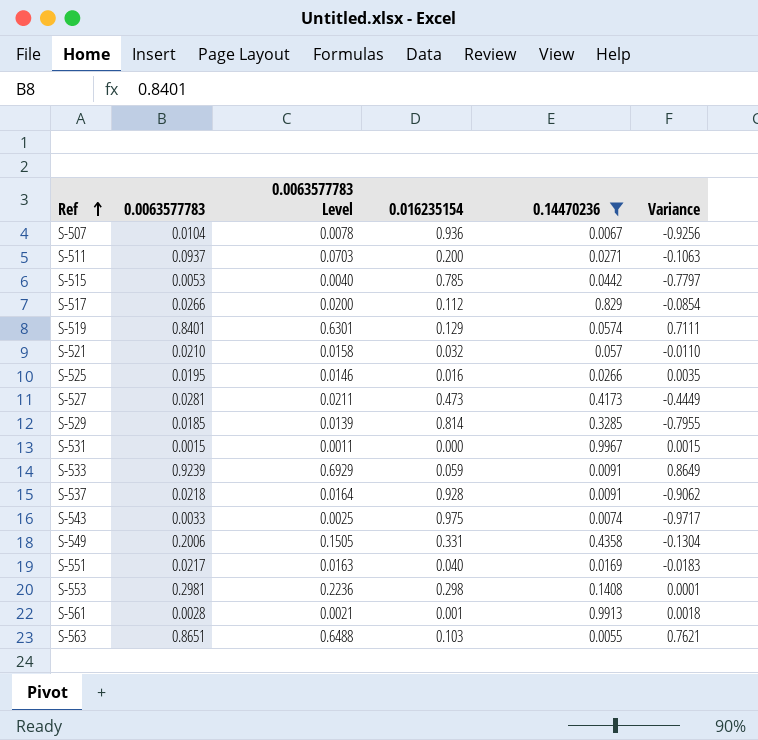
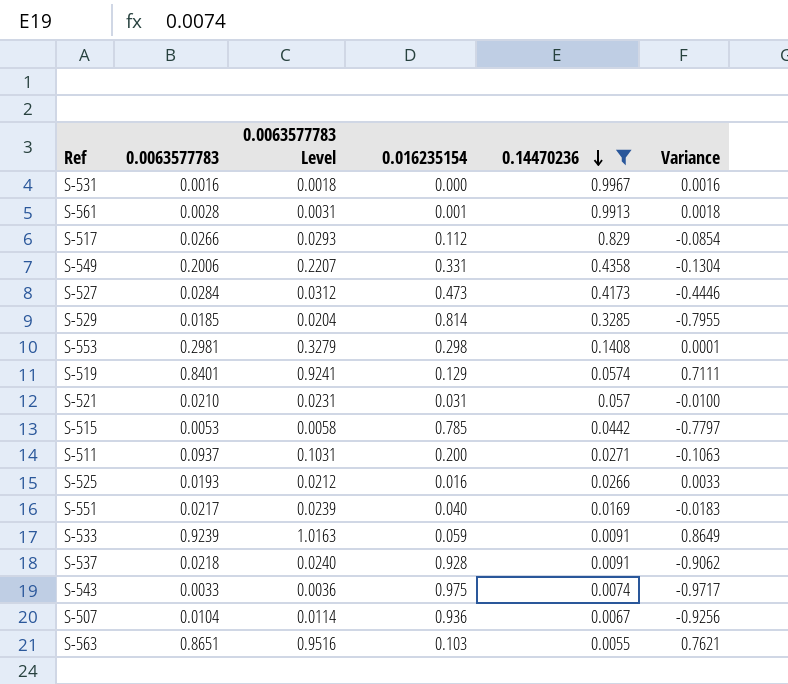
row order: Ref ascending -> 0.14470236 descending
column 0.0063577783 Level | formula: [0.0063577783] * 0.75 -> [0.0063577783] * 1.1
S-531 | 0.0063577783: 0.0015 -> 0.0016
S-531 | Variance: 0.0015 -> 0.0016
S-527 | 0.0063577783: 0.0281 -> 0.0284
S-527 | Variance: -0.4449 -> -0.4446
S-521 | 0.016235154: 0.032 -> 0.031
S-521 | Variance: -0.0110 -> -0.0100
S-525 | 0.0063577783: 0.0195 -> 0.0193
S-525 | Variance: 0.0035 -> 0.0033

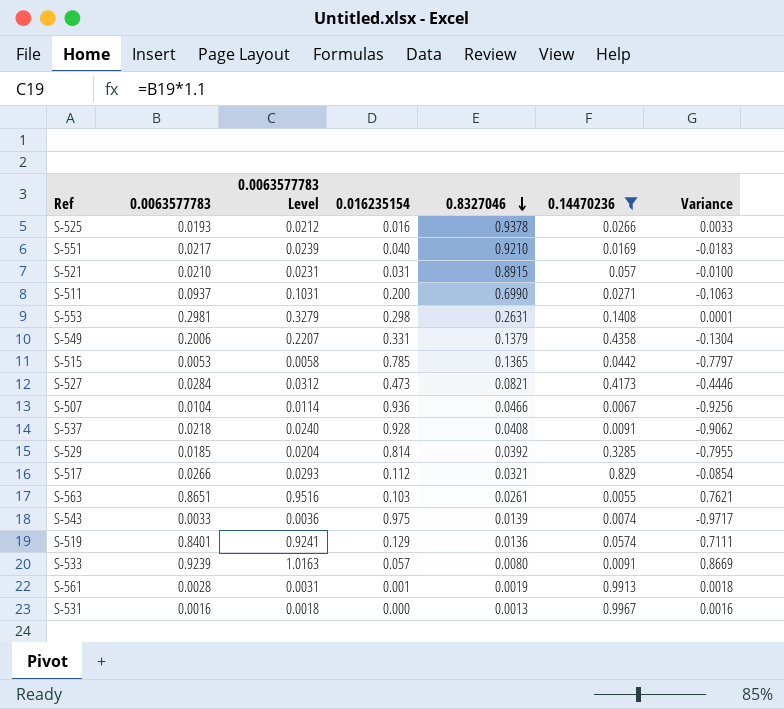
row order: 0.14470236 descending -> 0.8327046 descending
column 0.8327046 | position: none -> 5
S-533 | 0.016235154: 0.059 -> 0.057
S-533 | Variance: 0.8649 -> 0.8669

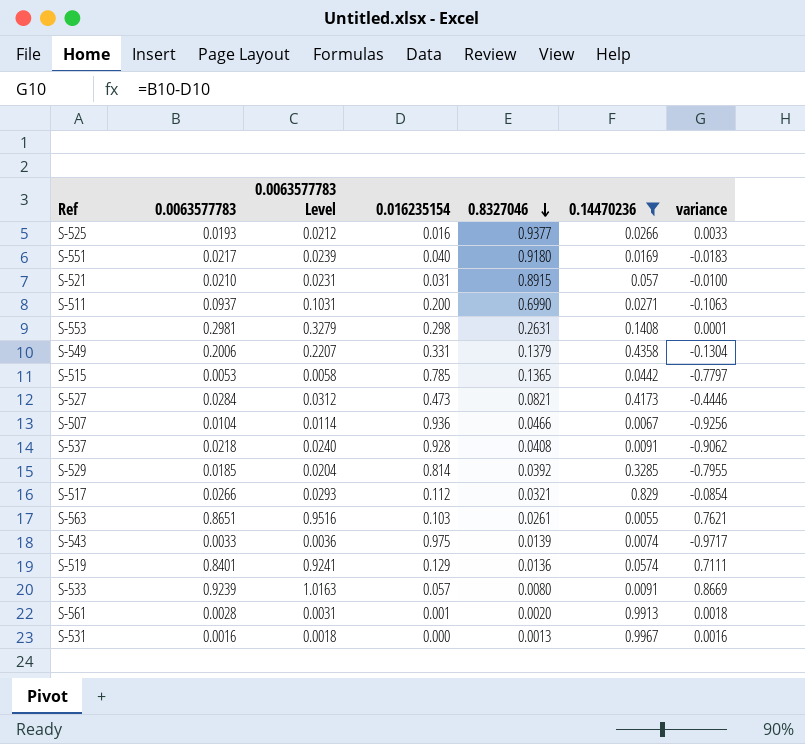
column name: Variance -> variance
S-525 | 0.8327046: 0.9378 -> 0.9377
S-551 | 0.8327046: 0.9210 -> 0.9180
S-561 | 0.8327046: 0.0019 -> 0.0020

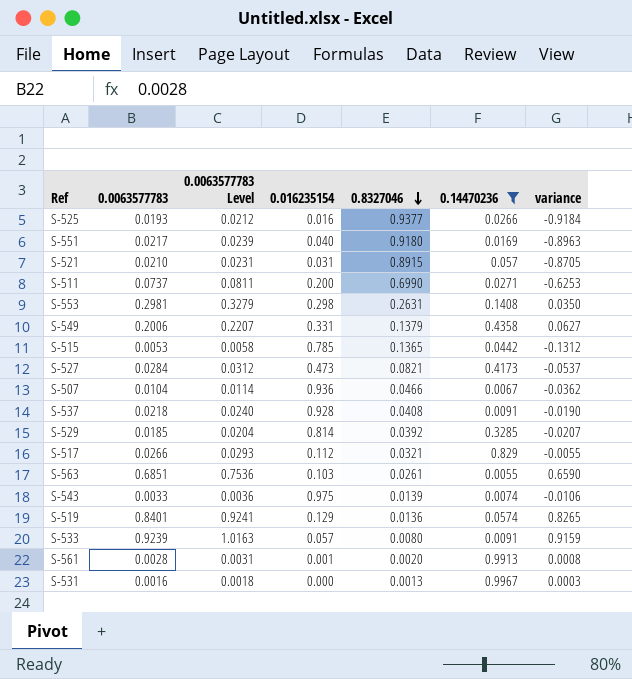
column variance | formula: [0.0063577783] - [0.016235154] -> [0.0063577783] - [0.8327046]
S-511 | 0.0063577783: 0.0937 -> 0.0737
S-511 | 0.0063577783 Level: 0.1031 -> 0.0811
S-563 | 0.0063577783: 0.8651 -> 0.6851
S-563 | 0.0063577783 Level: 0.9516 -> 0.7536

